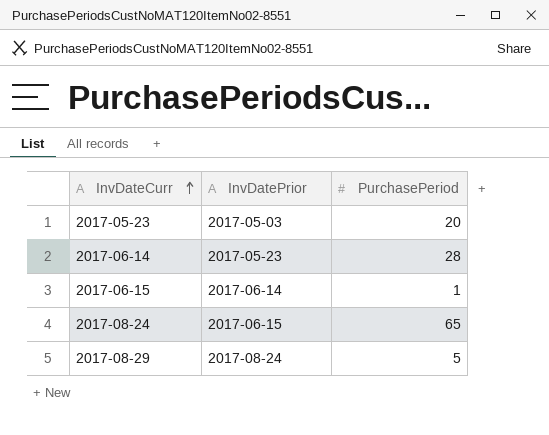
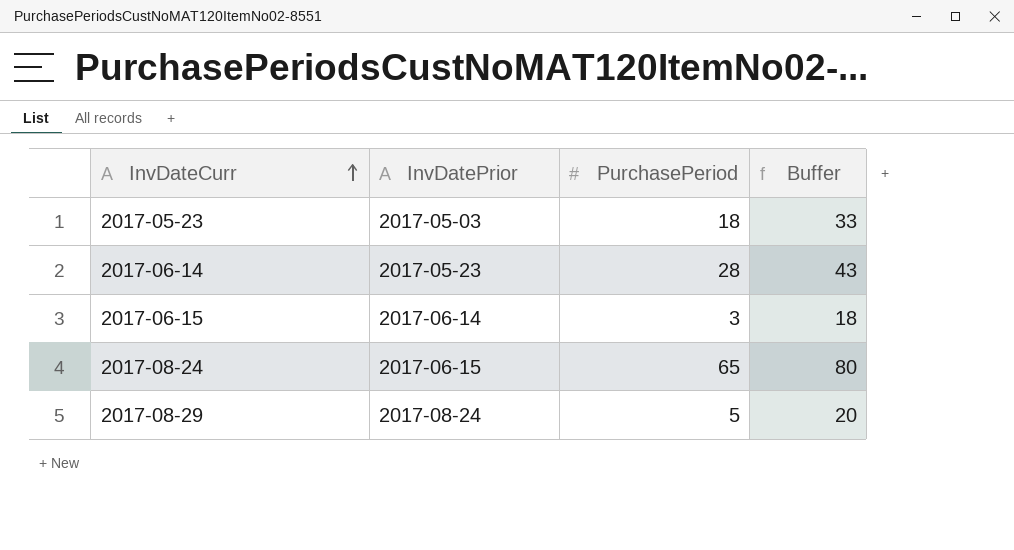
column Buffer | formula: none -> [PurchasePeriod] + 15
2017-05-23 | PurchasePeriod: 20 -> 18
2017-06-15 | PurchasePeriod: 1 -> 3

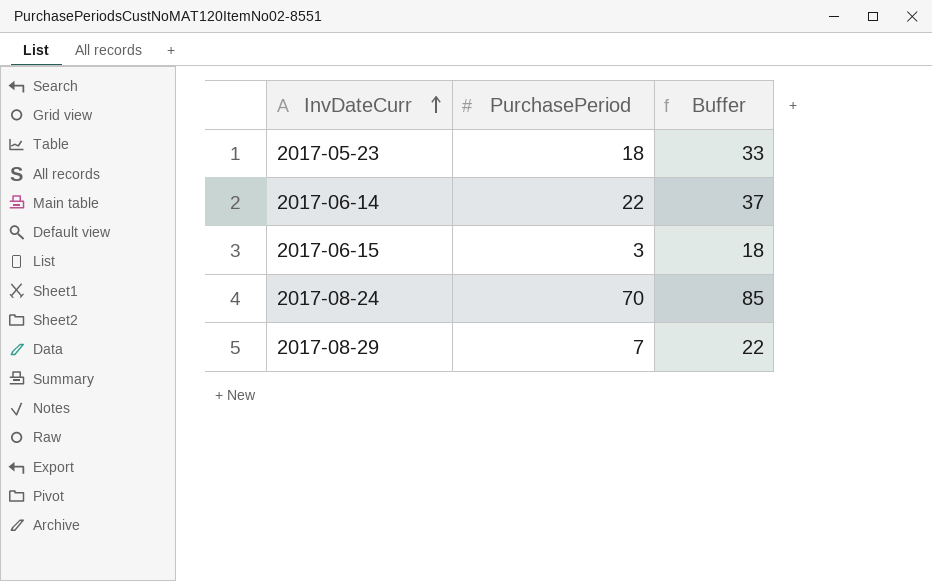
column InvDatePrior | position: 2 -> none
2017-06-14 | PurchasePeriod: 28 -> 22
2017-06-14 | Buffer: 43 -> 37
2017-08-24 | PurchasePeriod: 65 -> 70
2017-08-24 | Buffer: 80 -> 85
2017-08-29 | PurchasePeriod: 5 -> 7
2017-08-29 | Buffer: 20 -> 22

